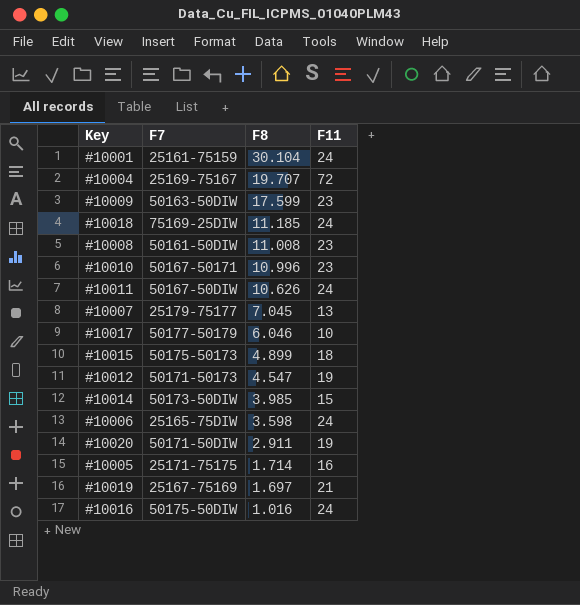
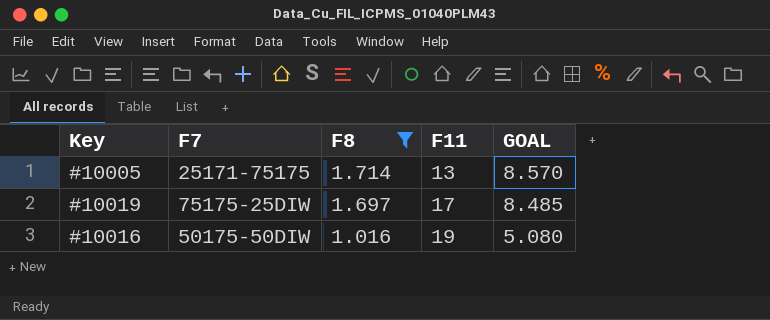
filter: none -> F8 <= 1.714
column GOAL | formula: none -> [F8] * 5
#10005 | F11: 16 -> 13
#10019 | F7: 25167-75169 -> 75175-25DIW
#10019 | F11: 21 -> 17
#10016 | F11: 24 -> 19

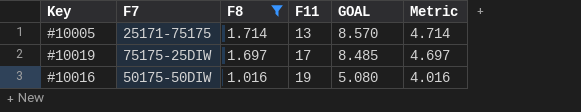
column Metric | formula: none -> [F8] + 3

